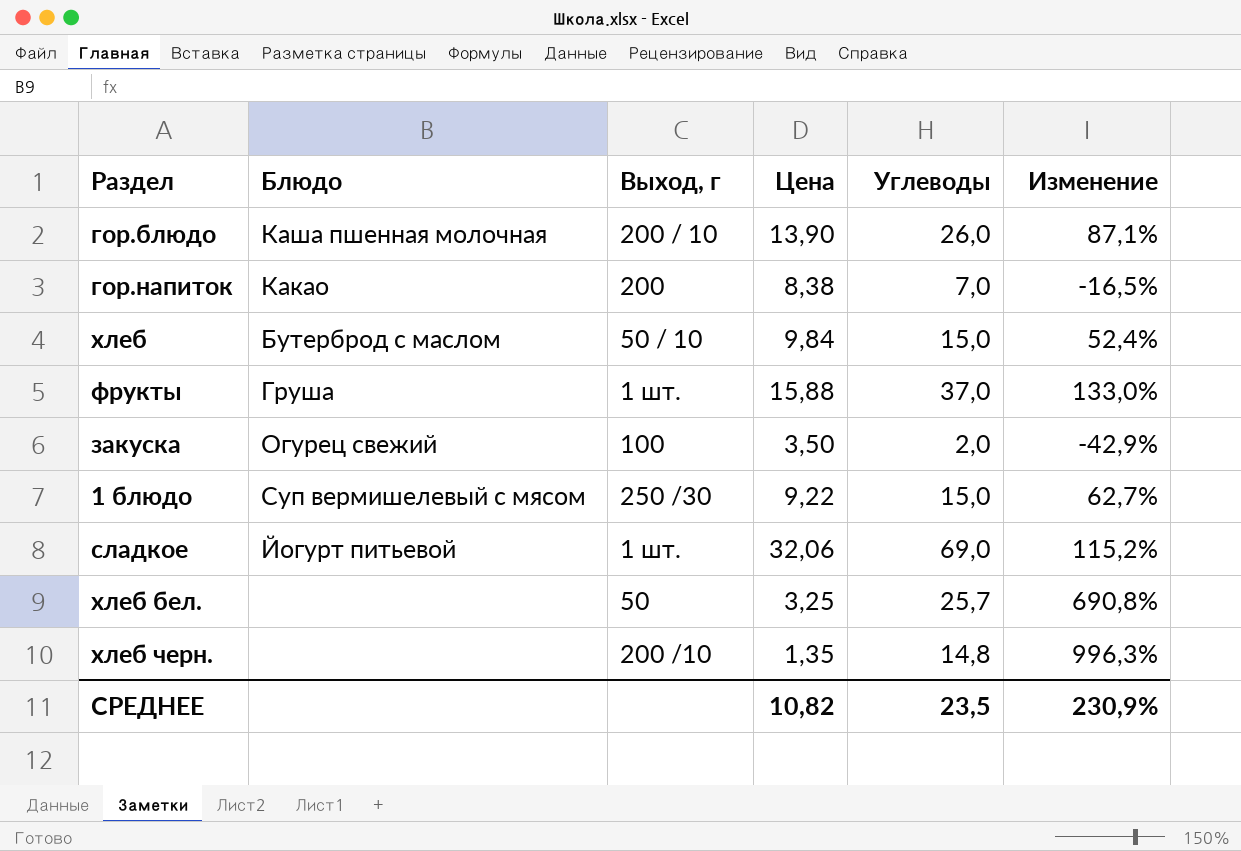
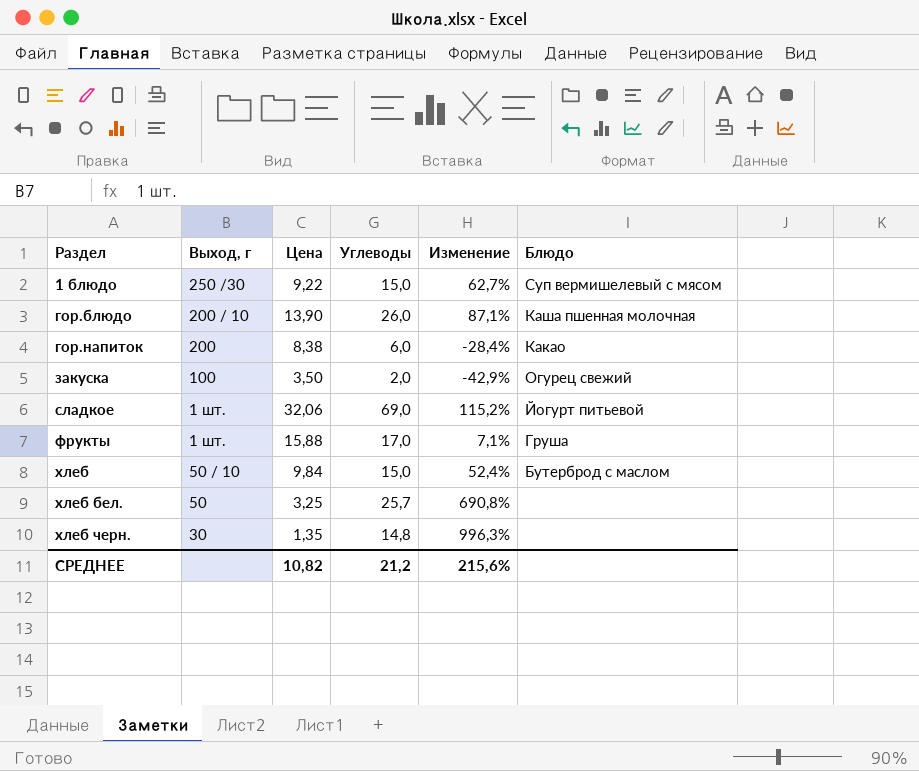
row order: none -> Раздел ascending
column Блюдо | position: 2 -> 6
гор.напиток | Углеводы: 7,0 -> 6,0
гор.напиток | Изменение: -16,5% -> -28,4%
фрукты | Углеводы: 37,0 -> 17,0
фрукты | Изменение: 133,0% -> 7,1%
хлеб черн. | Выход, г: 200 /10 -> 30
СРЕДНЕЕ | Углеводы: 23,5 -> 21,2
СРЕДНЕЕ | Изменение: 230,9% -> 215,6%

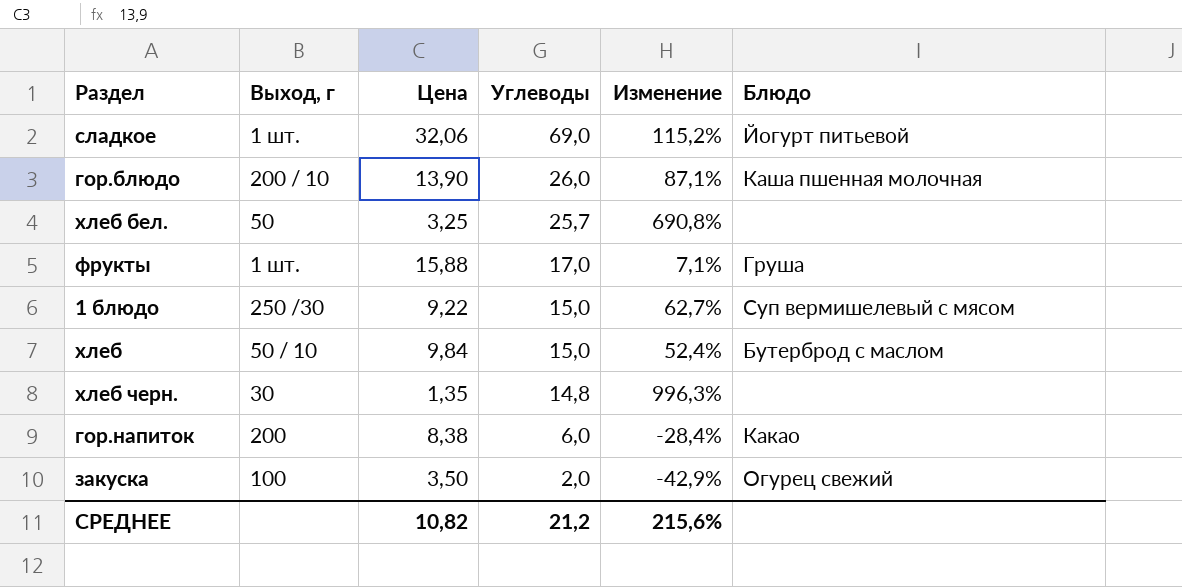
row order: Раздел ascending -> Углеводы descending

